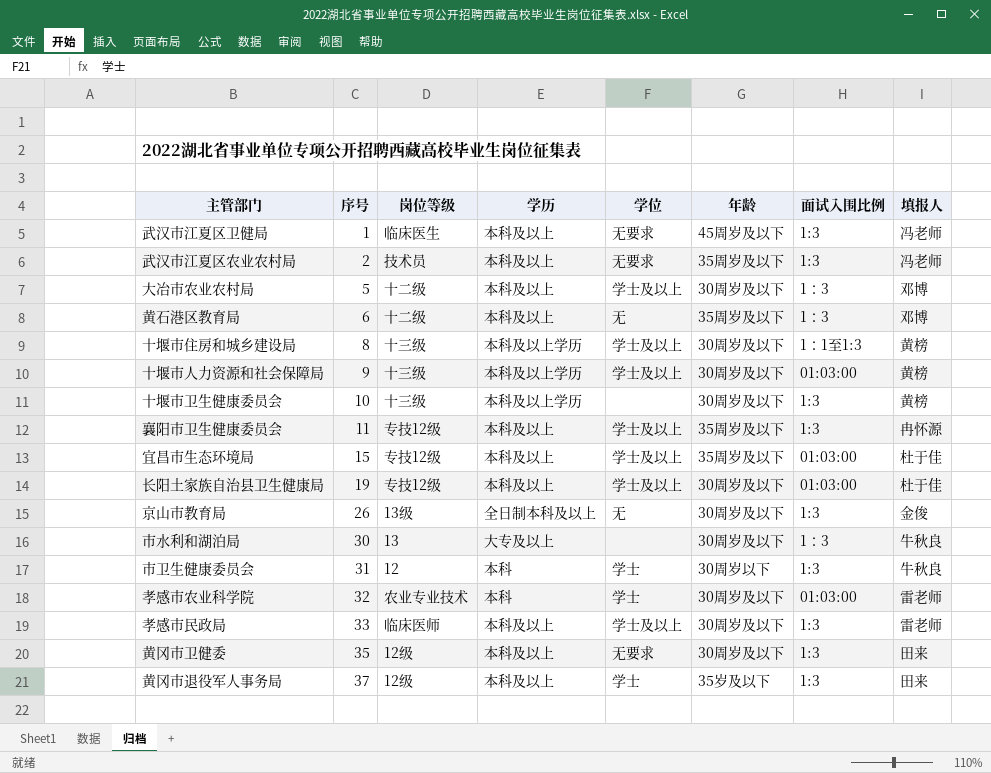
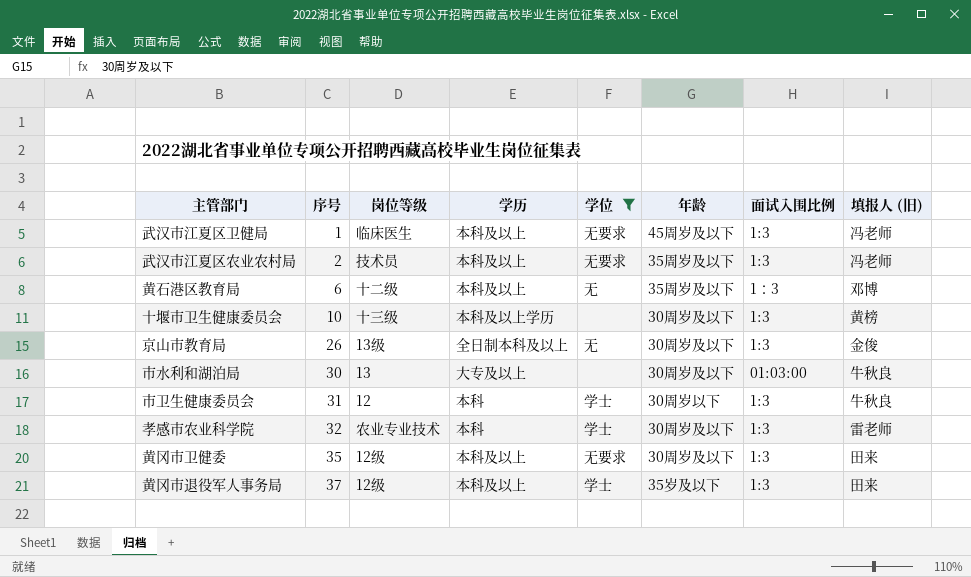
filter: none -> 学位 != 学士及以上
column name: 填报人 -> 填报人 (旧)
市水利和湖泊局 | 面试入围比例: 1：3 -> 01:03:00
孝感市农业科学院 | 面试入围比例: 01:03:00 -> 1:3

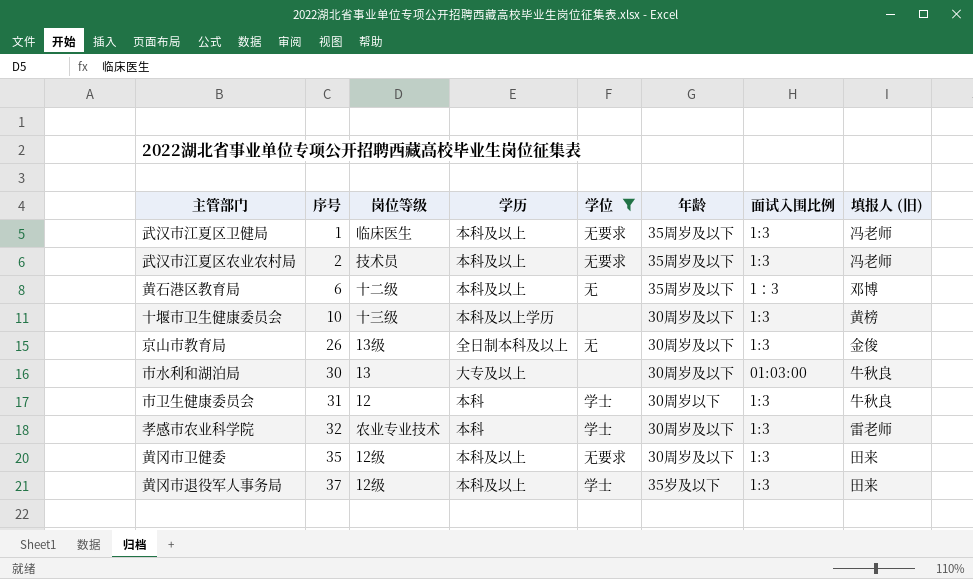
武汉市江夏区卫健局 | 年龄: 45周岁及以下 -> 35周岁及以下

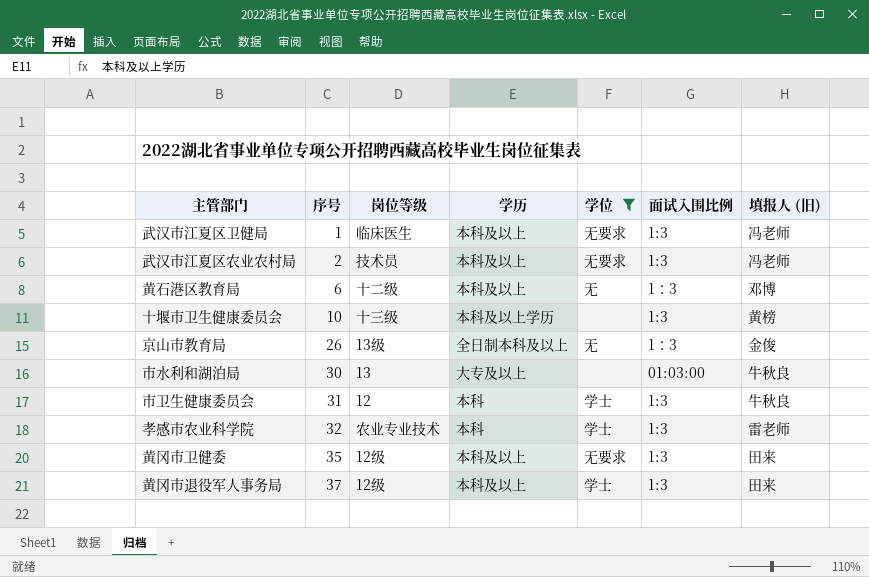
column 年龄 | position: 6 -> none
京山市教育局 | 面试入围比例: 1:3 -> 1：3

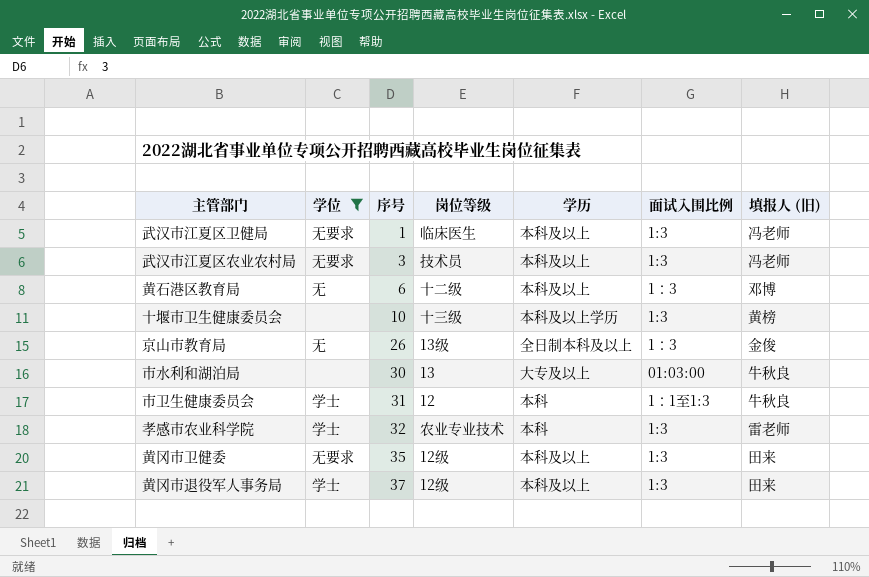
column 学位 | position: 5 -> 2
武汉市江夏区农业农村局 | 序号: 2 -> 3
市卫生健康委员会 | 面试入围比例: 1:3 -> 1：1至1:3

